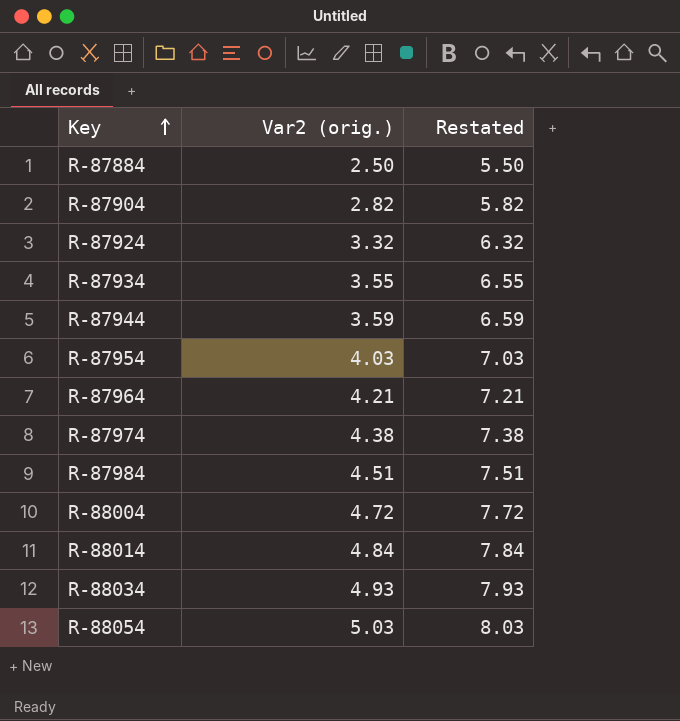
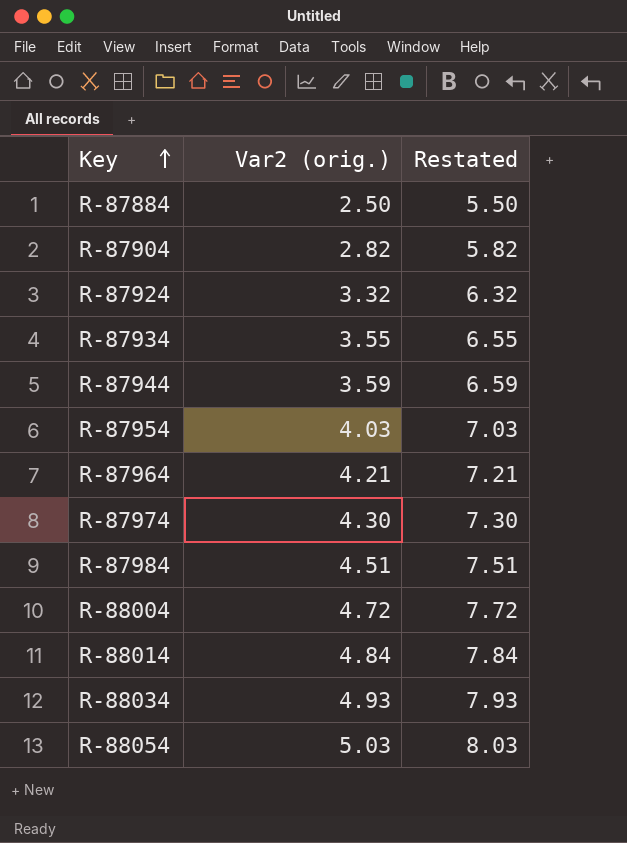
R-87974 | Var2 (orig.): 4.38 -> 4.30
R-87974 | Restated: 7.38 -> 7.30

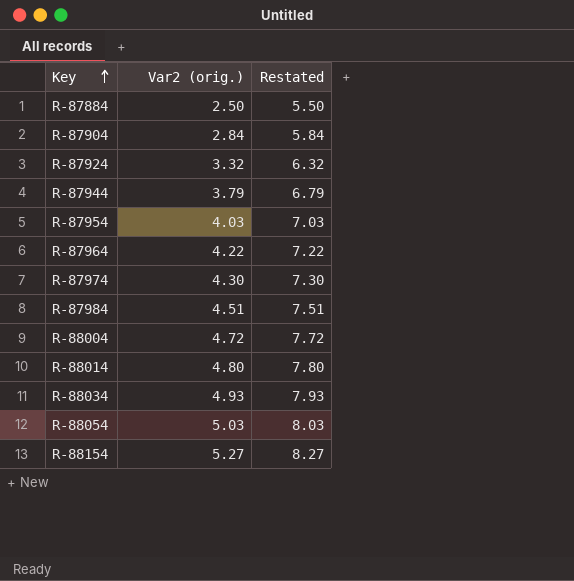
row R-87934: 3.55 | 6.55 -> none
R-87904 | Var2 (orig.): 2.82 -> 2.84
R-87904 | Restated: 5.82 -> 5.84
R-87944 | Var2 (orig.): 3.59 -> 3.79
R-87944 | Restated: 6.59 -> 6.79
R-87964 | Var2 (orig.): 4.21 -> 4.22
R-87964 | Restated: 7.21 -> 7.22
R-88014 | Var2 (orig.): 4.84 -> 4.80
R-88014 | Restated: 7.84 -> 7.80
row R-88154: none -> 5.27 | 8.27

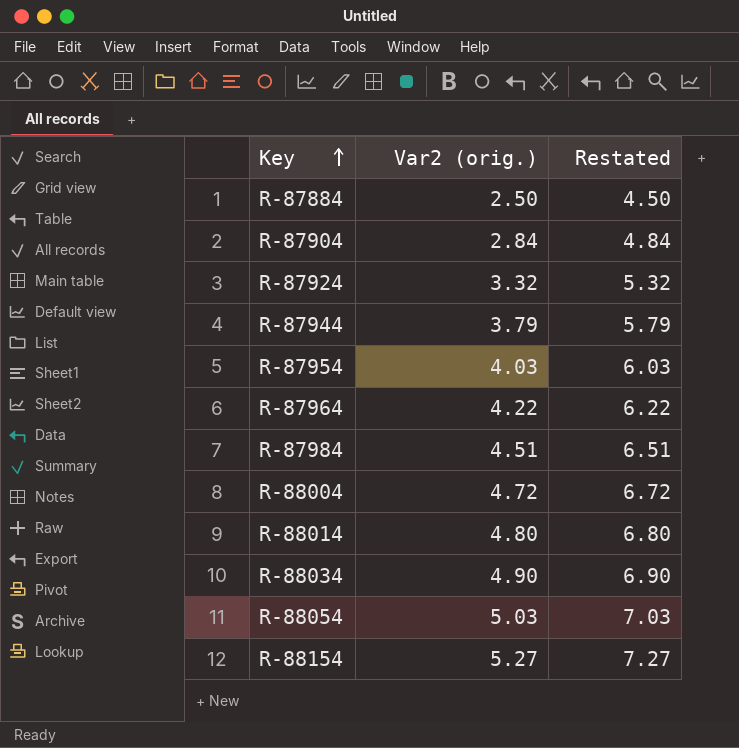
column Restated | formula: [Var2 (orig.)] + 3 -> [Var2 (orig.)] + 2
row R-87974: 4.30 | 7.30 -> none
R-88034 | Var2 (orig.): 4.93 -> 4.90

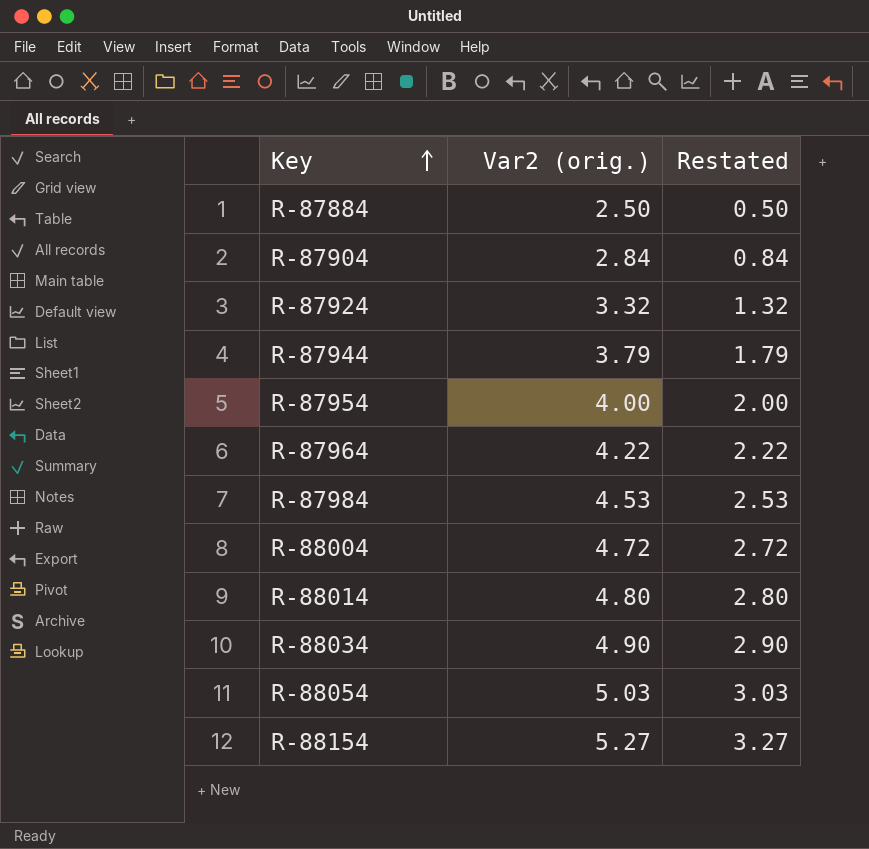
column Restated | formula: [Var2 (orig.)] + 2 -> [Var2 (orig.)] - 2
R-87954 | Var2 (orig.): 4.03 -> 4.00
R-87984 | Var2 (orig.): 4.51 -> 4.53

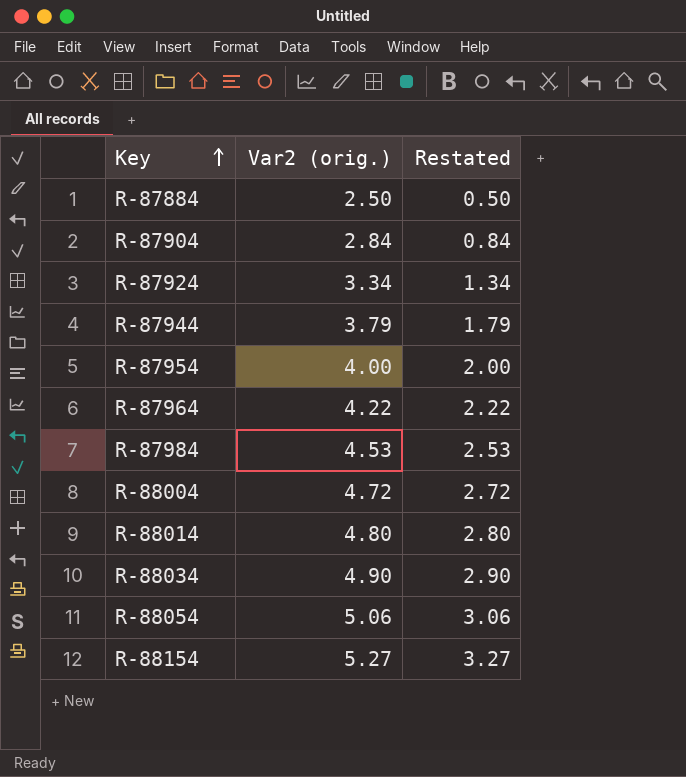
R-87924 | Var2 (orig.): 3.32 -> 3.34
R-87924 | Restated: 1.32 -> 1.34
R-88054 | Var2 (orig.): 5.03 -> 5.06
R-88054 | Restated: 3.03 -> 3.06

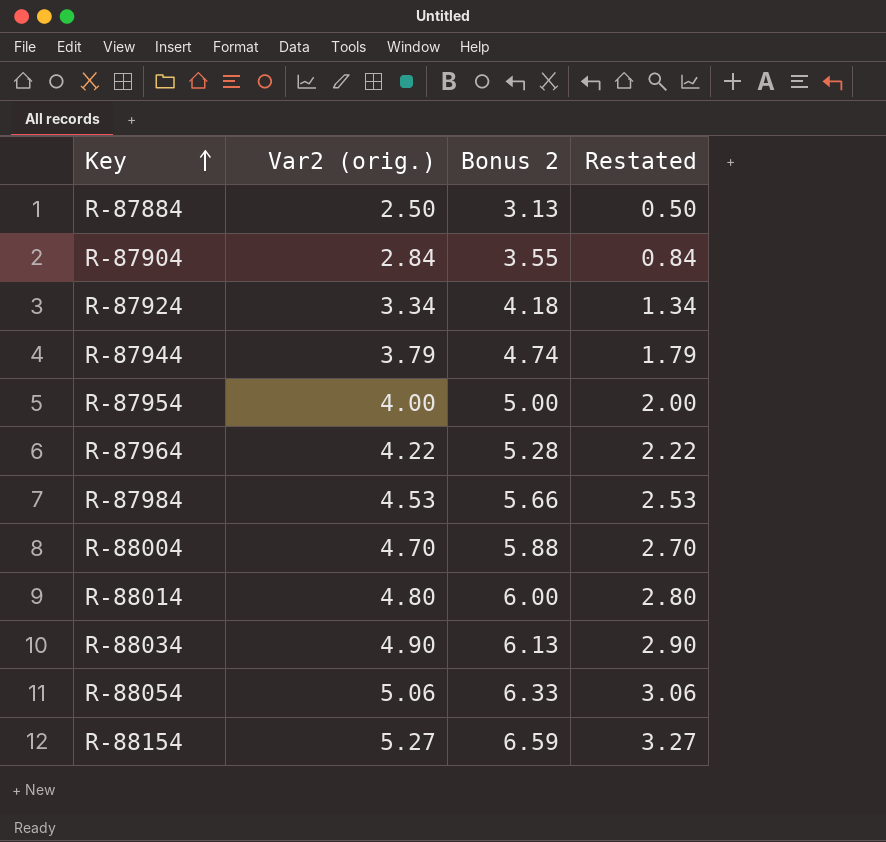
column Bonus 2 | formula: none -> [Var2 (orig.)] * 1.25
R-88004 | Var2 (orig.): 4.72 -> 4.70
R-88004 | Restated: 2.72 -> 2.70

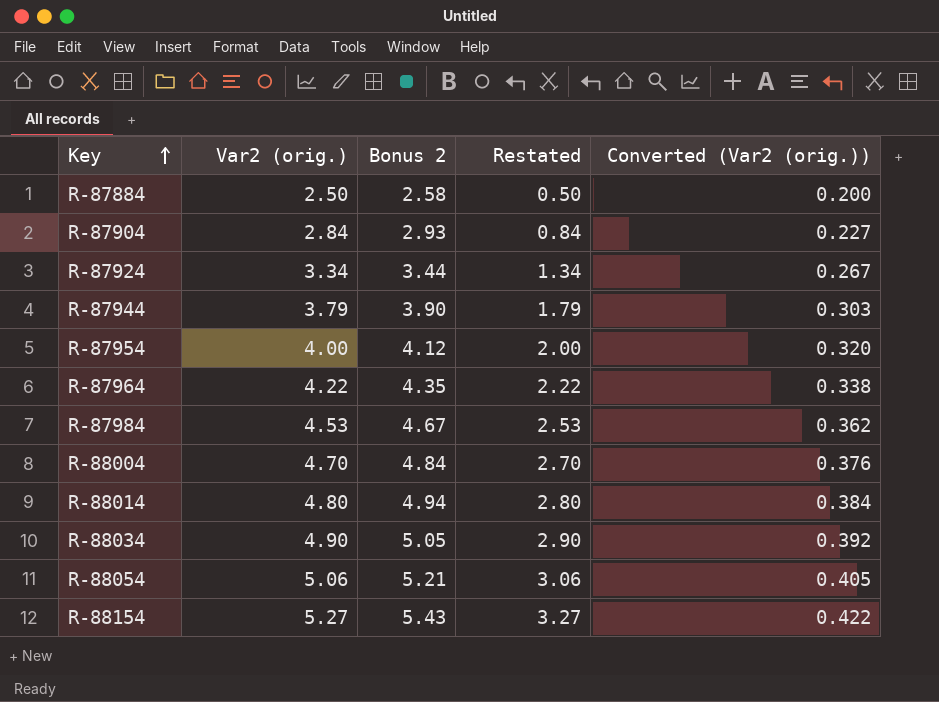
column Bonus 2 | formula: [Var2 (orig.)] * 1.25 -> [Var2 (orig.)] * 1.03
column Converted (Var2 (orig.)) | formula: none -> [Var2 (orig.)] * 0.08

